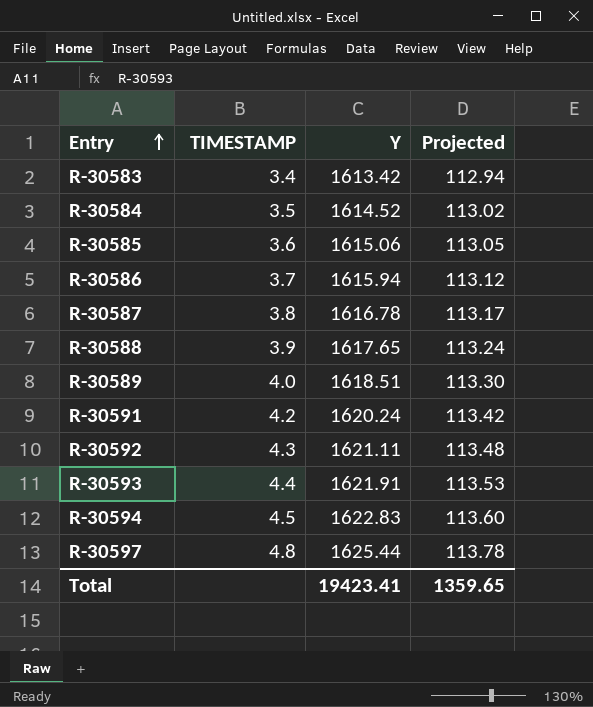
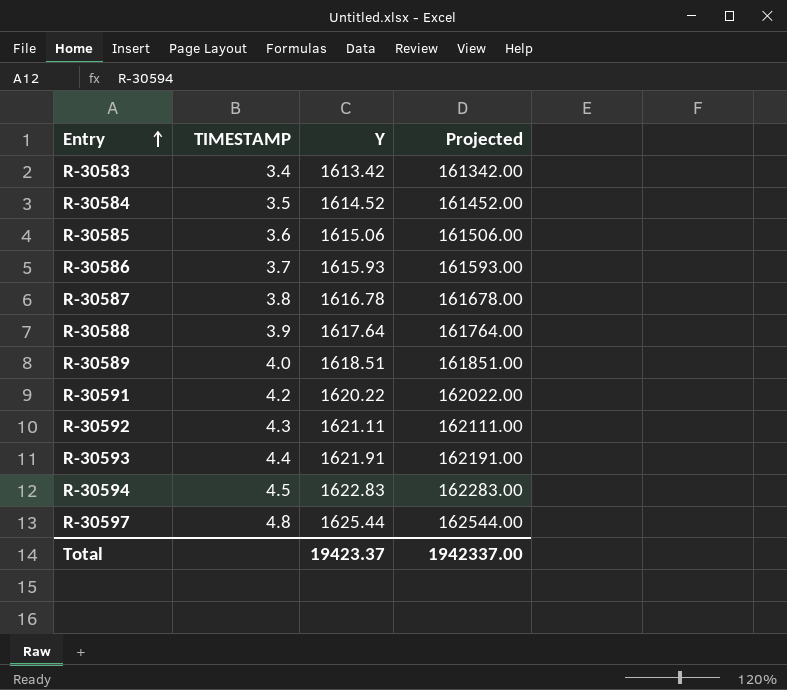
column Projected | formula: [Y] * 0.07 -> [Y] * 100
R-30586 | Y: 1615.94 -> 1615.93
R-30588 | Y: 1617.65 -> 1617.64
R-30591 | Y: 1620.24 -> 1620.22
Total | Y: 19423.41 -> 19423.37
Total | Projected: 1359.65 -> 1942337.00

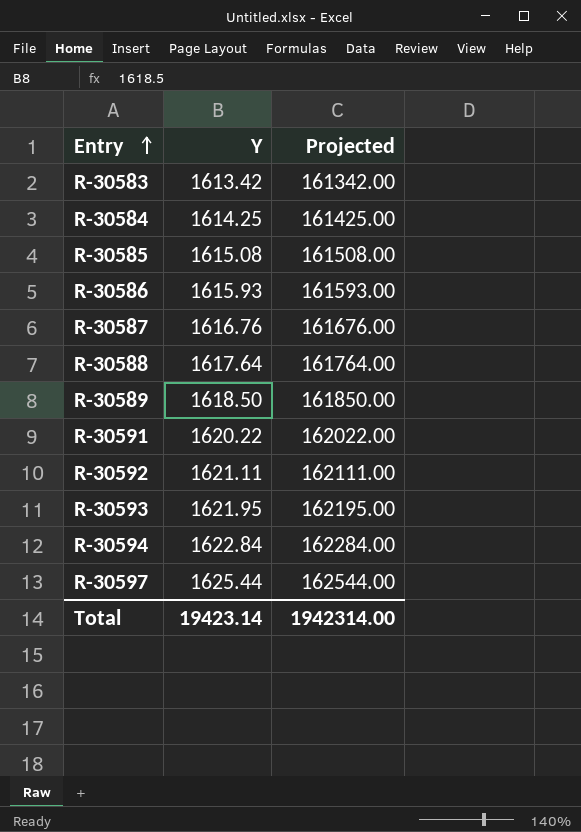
column TIMESTAMP | position: 2 -> none
R-30584 | Y: 1614.52 -> 1614.25
R-30584 | Projected: 161452.00 -> 161425.00
R-30585 | Y: 1615.06 -> 1615.08
R-30585 | Projected: 161506.00 -> 161508.00
R-30587 | Y: 1616.78 -> 1616.76
R-30587 | Projected: 161678.00 -> 161676.00
R-30589 | Y: 1618.51 -> 1618.50
R-30589 | Projected: 161851.00 -> 161850.00
R-30593 | Y: 1621.91 -> 1621.95
R-30593 | Projected: 162191.00 -> 162195.00
R-30594 | Y: 1622.83 -> 1622.84
R-30594 | Projected: 162283.00 -> 162284.00
Total | Y: 19423.37 -> 19423.14
Total | Projected: 1942337.00 -> 1942314.00

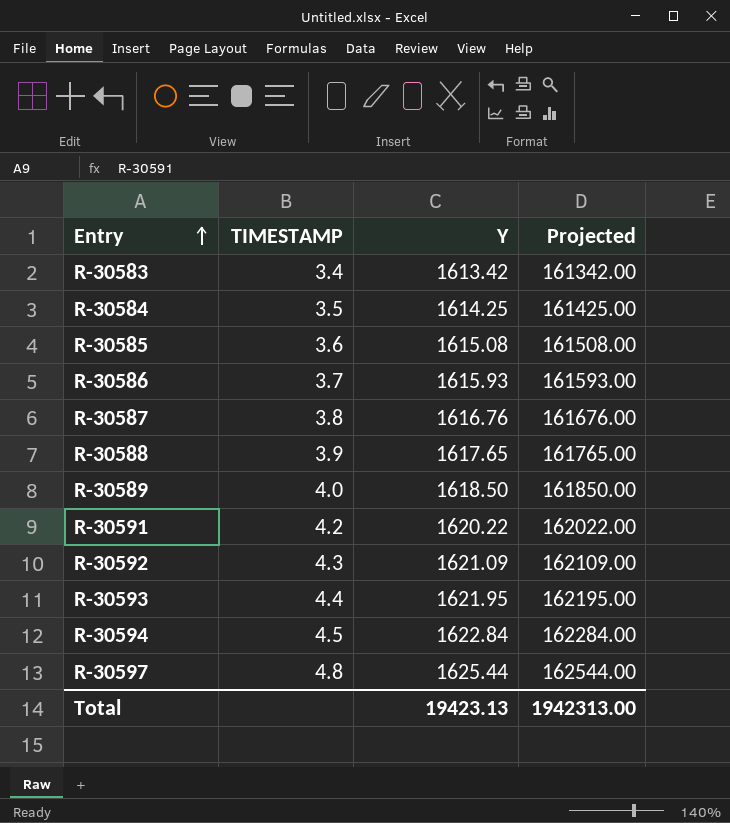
column TIMESTAMP | position: none -> 2
R-30588 | Y: 1617.64 -> 1617.65
R-30588 | Projected: 161764.00 -> 161765.00
R-30592 | Y: 1621.11 -> 1621.09
R-30592 | Projected: 162111.00 -> 162109.00
Total | Y: 19423.14 -> 19423.13
Total | Projected: 1942314.00 -> 1942313.00

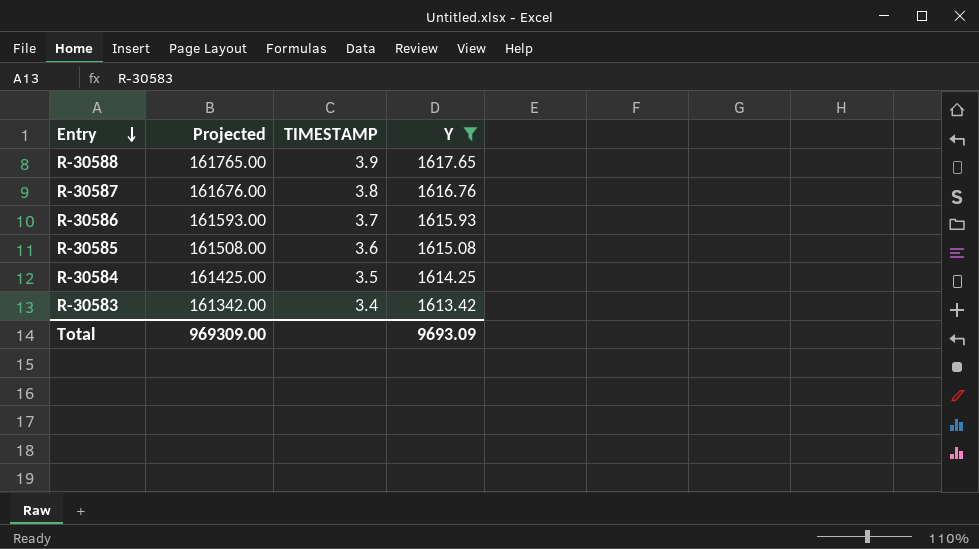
filter: none -> Y <= 1617.65
row order: Entry ascending -> Entry descending
column Projected | position: 4 -> 2
Total | Projected: 1942313.00 -> 969309.00
Total | Y: 19423.13 -> 9693.09

